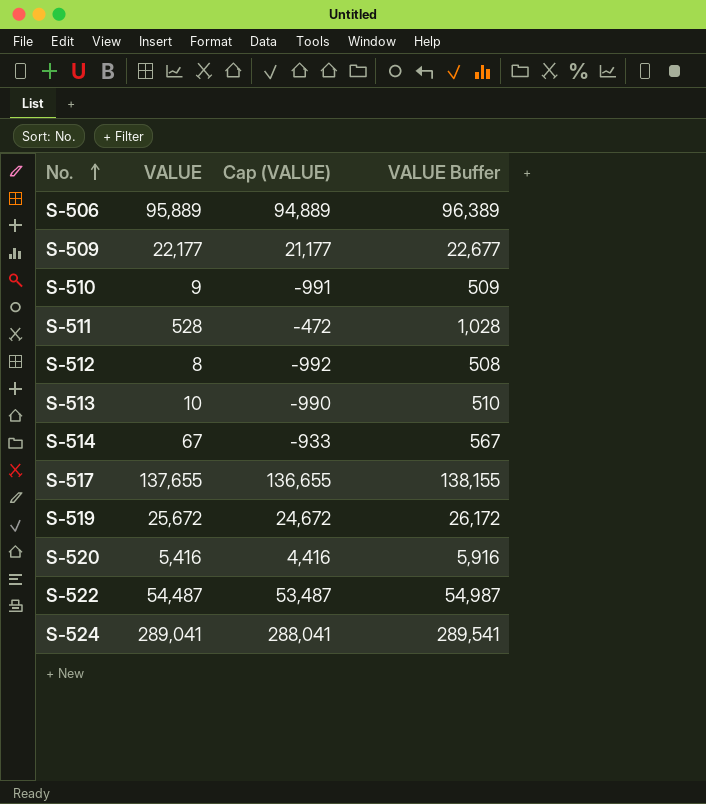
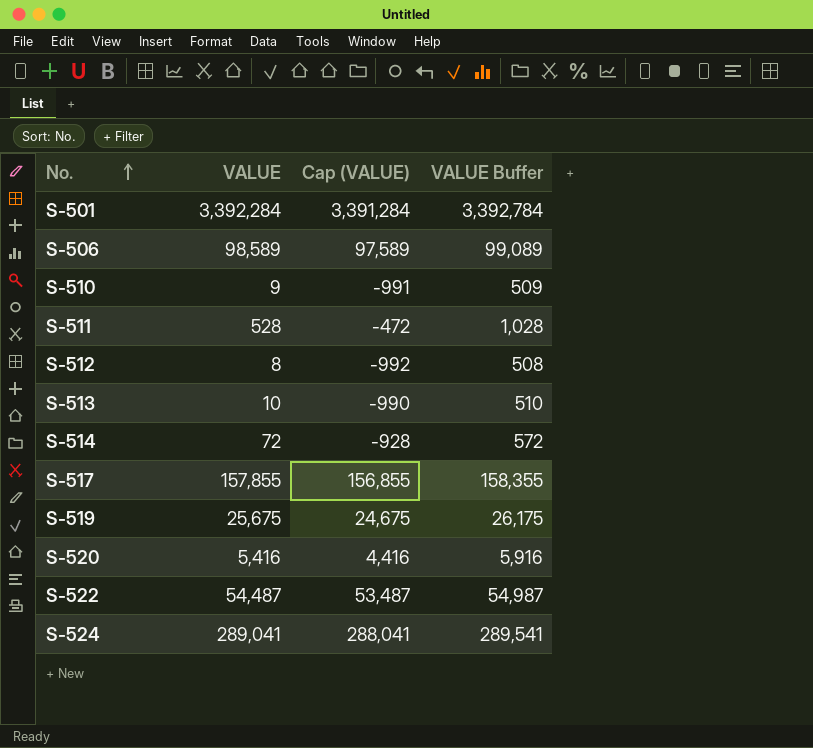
row S-509: 22,177 | 21,177 | 22,677 -> none
row S-501: none -> 3,392,284 | 3,391,284 | 3,392,784
S-506 | VALUE: 95,889 -> 98,589
S-506 | Cap (VALUE): 94,889 -> 97,589
S-506 | VALUE Buffer: 96,389 -> 99,089
S-514 | VALUE: 67 -> 72
S-514 | Cap (VALUE): -933 -> -928
S-514 | VALUE Buffer: 567 -> 572
S-517 | VALUE: 137,655 -> 157,855
S-517 | Cap (VALUE): 136,655 -> 156,855
S-517 | VALUE Buffer: 138,155 -> 158,355
S-519 | VALUE: 25,672 -> 25,675
S-519 | Cap (VALUE): 24,672 -> 24,675
S-519 | VALUE Buffer: 26,172 -> 26,175

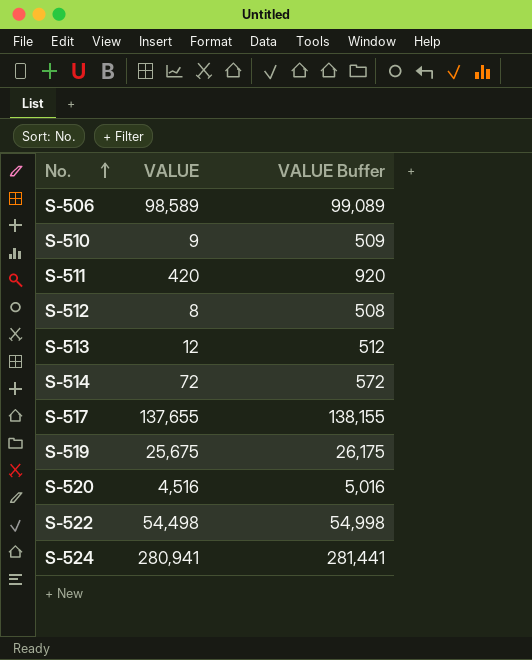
column Cap (VALUE) | formula: [VALUE] - 1000 -> none
row S-501: 3,392,284 | 3,391,284 | 3,392,784 -> none
S-511 | VALUE: 528 -> 420
S-511 | VALUE Buffer: 1,028 -> 920
S-513 | VALUE: 10 -> 12
S-513 | VALUE Buffer: 510 -> 512
S-517 | VALUE: 157,855 -> 137,655
S-517 | VALUE Buffer: 158,355 -> 138,155
S-520 | VALUE: 5,416 -> 4,516
S-520 | VALUE Buffer: 5,916 -> 5,016
S-522 | VALUE: 54,487 -> 54,498
S-522 | VALUE Buffer: 54,987 -> 54,998
S-524 | VALUE: 289,041 -> 280,941
S-524 | VALUE Buffer: 289,541 -> 281,441

